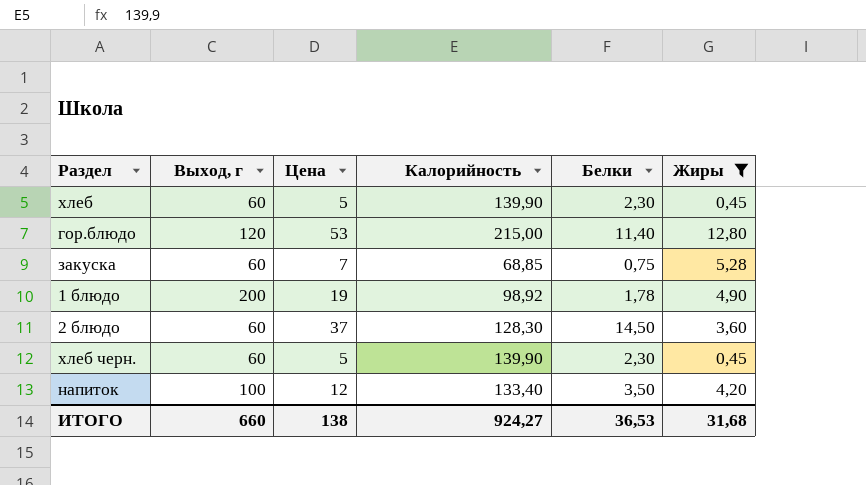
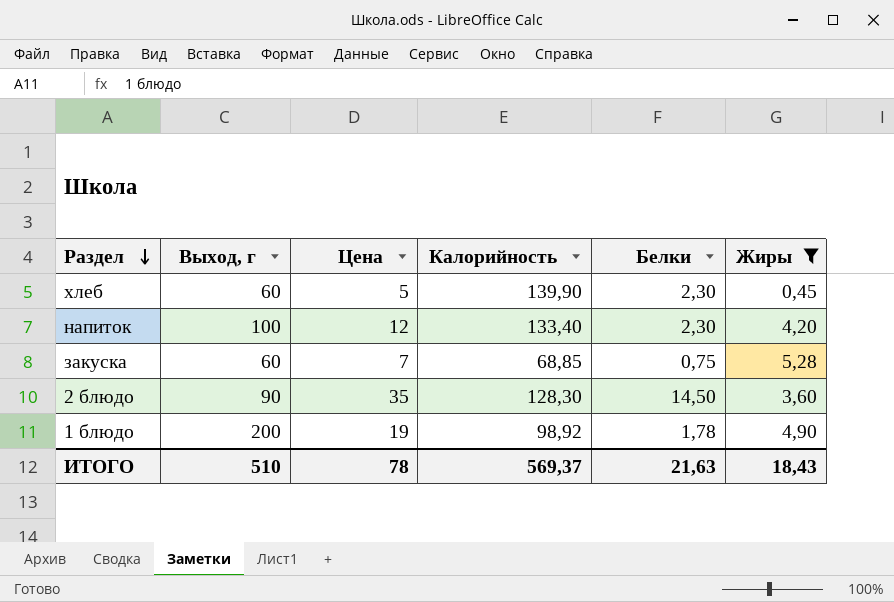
row order: none -> Раздел descending
row гор.блюдо: 120 | 53 | 215,00 | 11,40 | 12,80 -> none
row хлеб черн.: 60 | 5 | 139,90 | 2,30 | 0,45 -> none
напиток | Белки: 3,50 -> 2,30
2 блюдо | Выход, г: 60 -> 90
2 блюдо | Цена: 37 -> 35
ИТОГО | Выход, г: 660 -> 510
ИТОГО | Цена: 138 -> 78
ИТОГО | Калорийность: 924,27 -> 569,37
ИТОГО | Белки: 36,53 -> 21,63
ИТОГО | Жиры: 31,68 -> 18,43

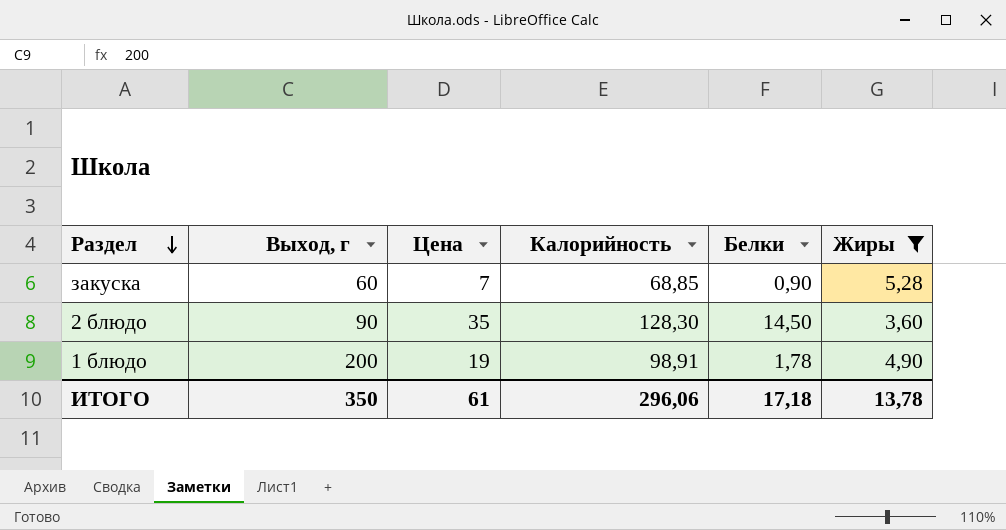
row хлеб: 60 | 5 | 139,90 | 2,30 | 0,45 -> none
row напиток: 100 | 12 | 133,40 | 2,30 | 4,20 -> none
закуска | Белки: 0,75 -> 0,90
1 блюдо | Калорийность: 98,92 -> 98,91
ИТОГО | Выход, г: 510 -> 350
ИТОГО | Цена: 78 -> 61
ИТОГО | Калорийность: 569,37 -> 296,06
ИТОГО | Белки: 21,63 -> 17,18
ИТОГО | Жиры: 18,43 -> 13,78

